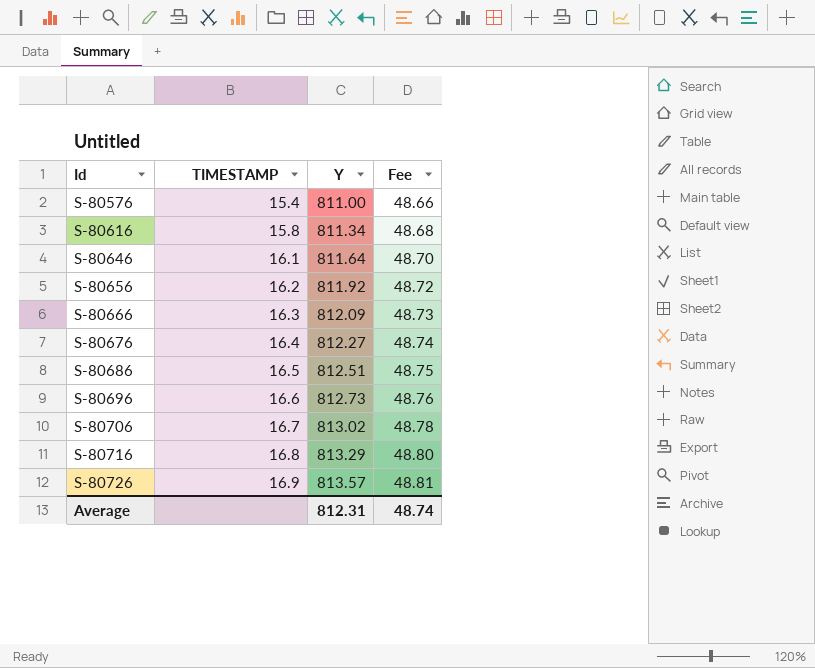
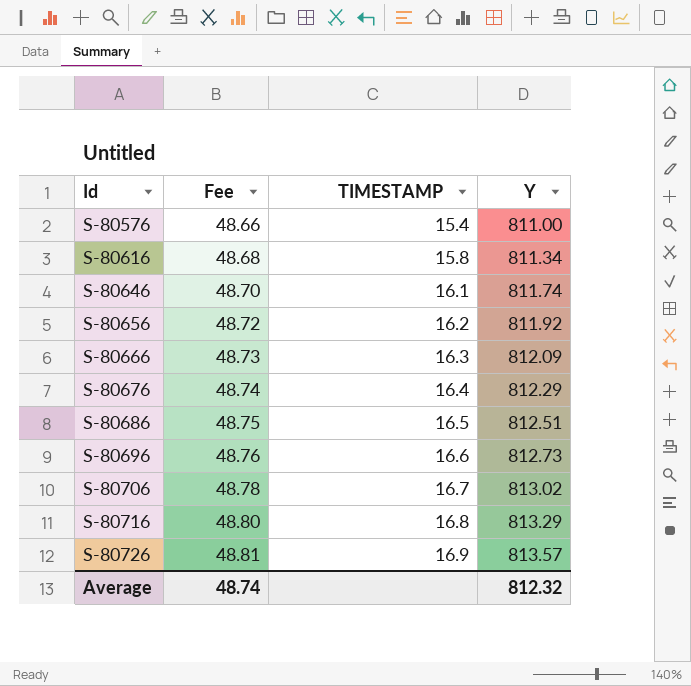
column Fee | position: 4 -> 2
S-80646 | Y: 811.64 -> 811.74
S-80676 | Y: 812.27 -> 812.29
Average | Y: 812.31 -> 812.32

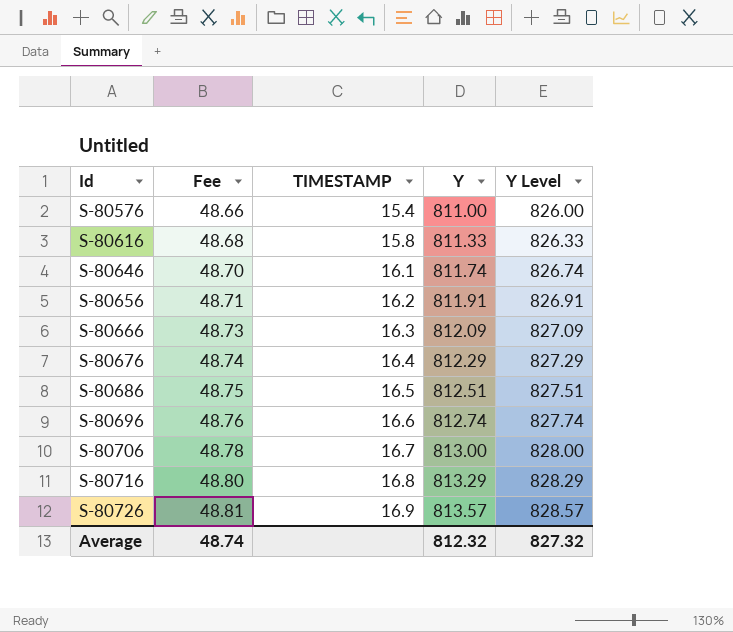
column Y Level | formula: none -> [Y] + 15
S-80616 | Y: 811.34 -> 811.33
S-80656 | Fee: 48.72 -> 48.71
S-80656 | Y: 811.92 -> 811.91
S-80696 | Y: 812.73 -> 812.74
S-80706 | Y: 813.02 -> 813.00

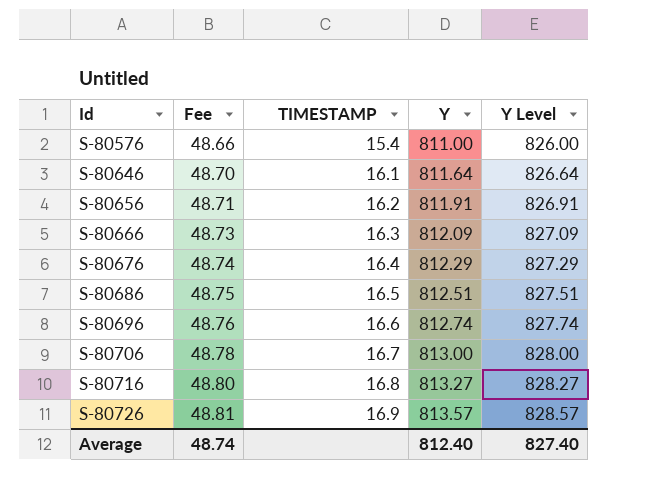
row S-80616: 48.68 | 15.8 | 811.33 | 826.33 -> none
S-80646 | Y: 811.74 -> 811.64
S-80646 | Y Level: 826.74 -> 826.64
S-80716 | Y: 813.29 -> 813.27
S-80716 | Y Level: 828.29 -> 828.27
Average | Y: 812.32 -> 812.40
Average | Y Level: 827.32 -> 827.40

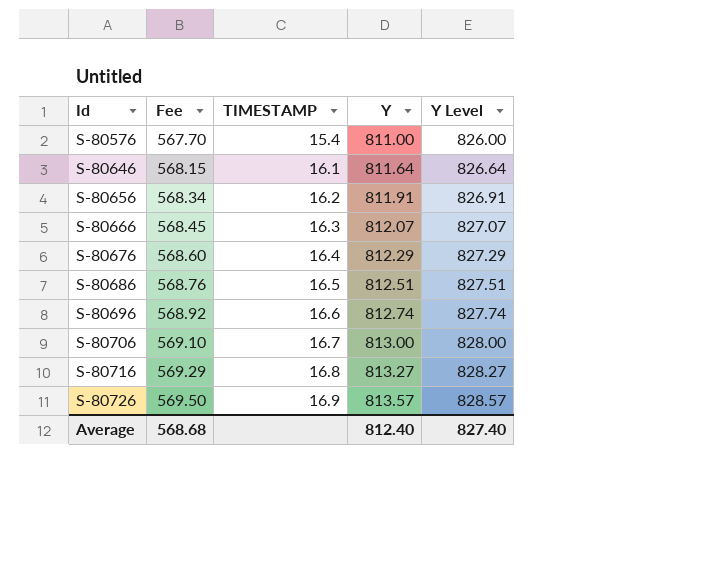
column Fee | formula: [Y] * 0.06 -> [Y] * 0.7
S-80666 | Y: 812.09 -> 812.07
S-80666 | Y Level: 827.09 -> 827.07
Average | Fee: 48.74 -> 568.68

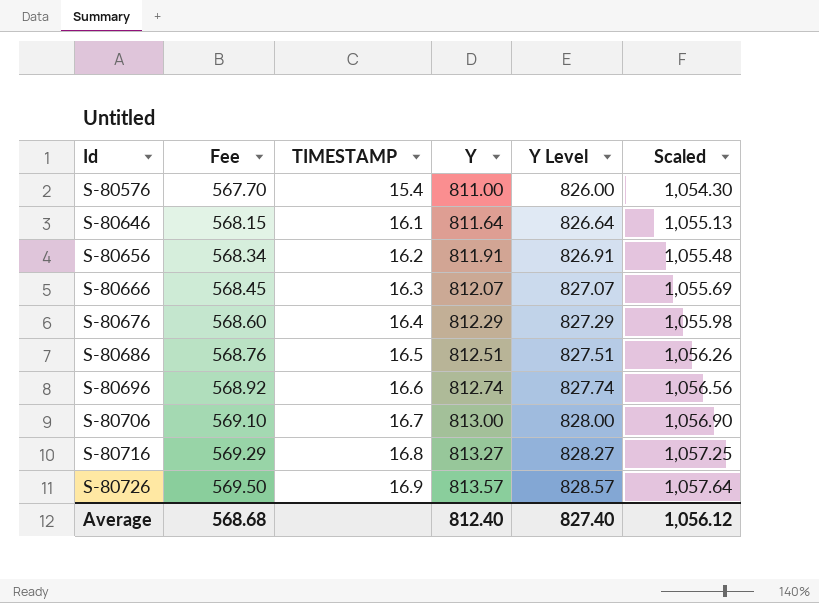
column Scaled | formula: none -> [Y] * 1.3

